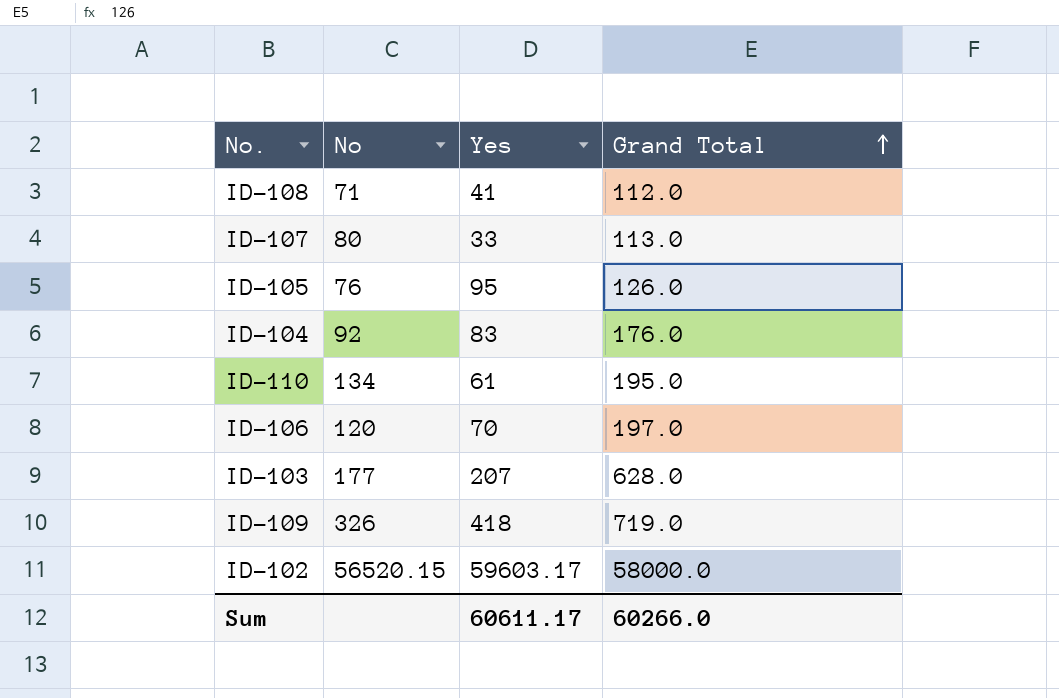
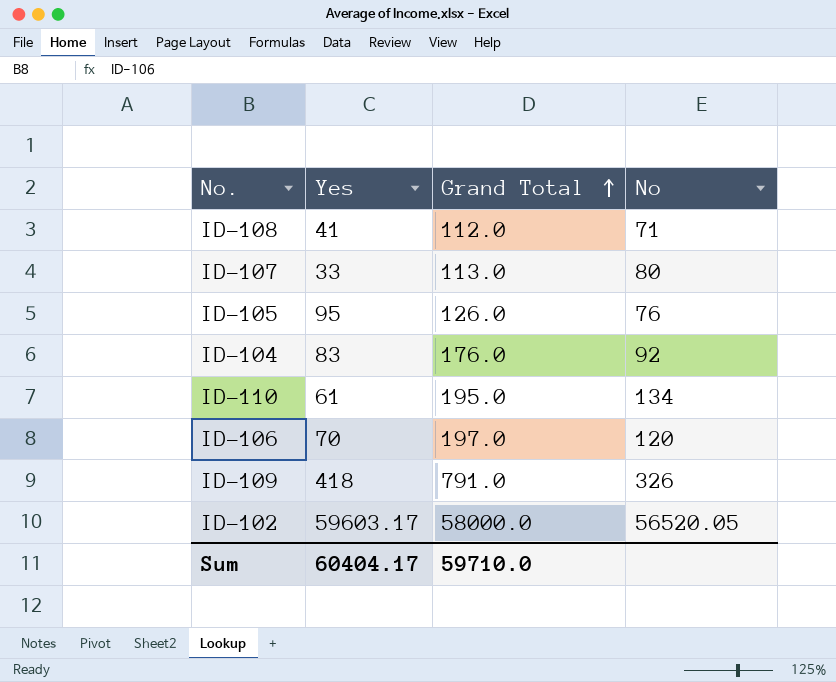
column No | position: 2 -> 4
row ID-103: 177 | 207 | 628.0 -> none
ID-109 | Grand Total: 719.0 -> 791.0
ID-102 | No: 56520.15 -> 56520.05
Sum | Yes: 60611.17 -> 60404.17
Sum | Grand Total: 60266.0 -> 59710.0

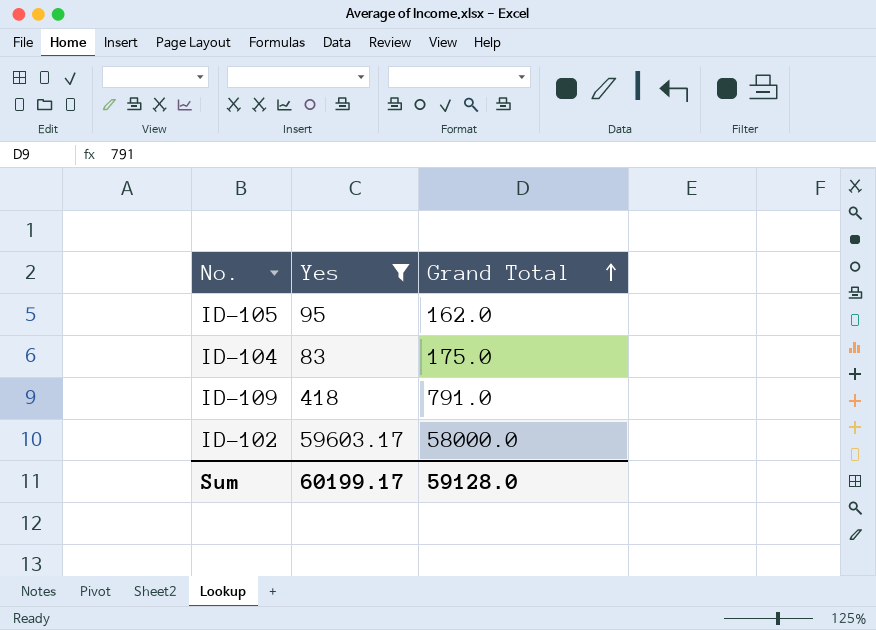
filter: none -> Yes >= 83
column No | position: 4 -> none
ID-105 | Grand Total: 126.0 -> 162.0
ID-104 | Grand Total: 176.0 -> 175.0
Sum | Yes: 60404.17 -> 60199.17
Sum | Grand Total: 59710.0 -> 59128.0

